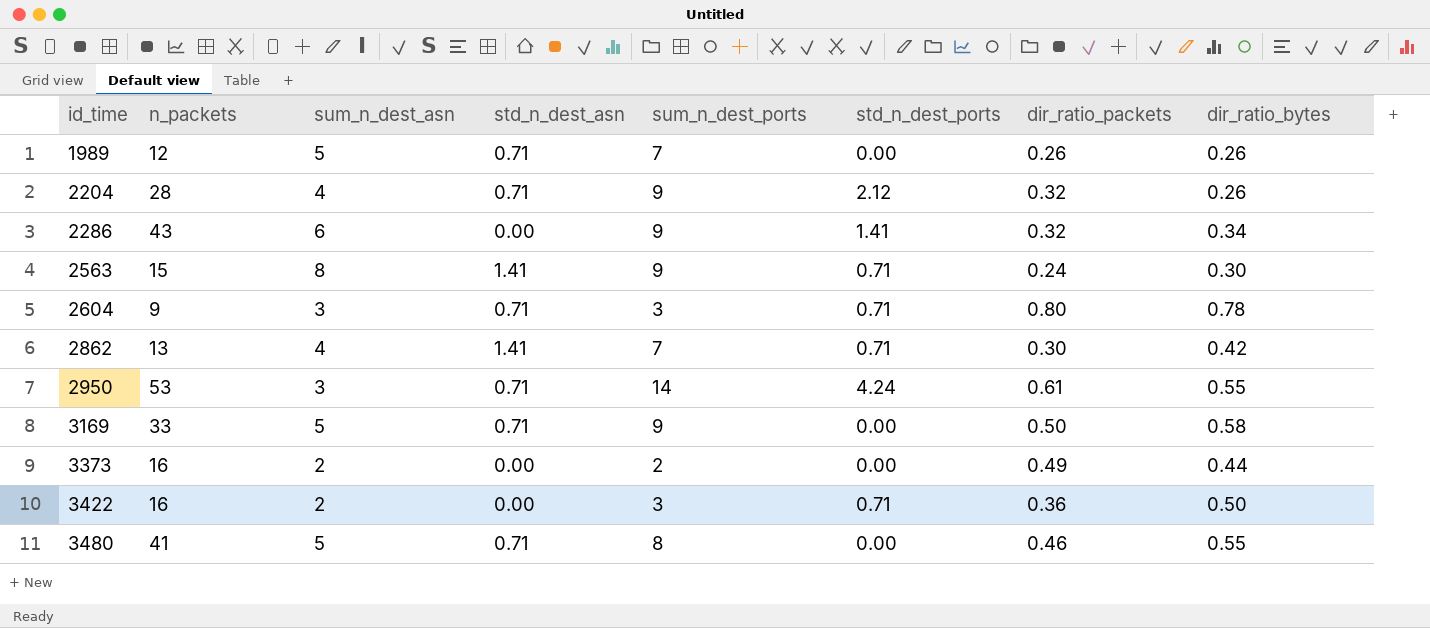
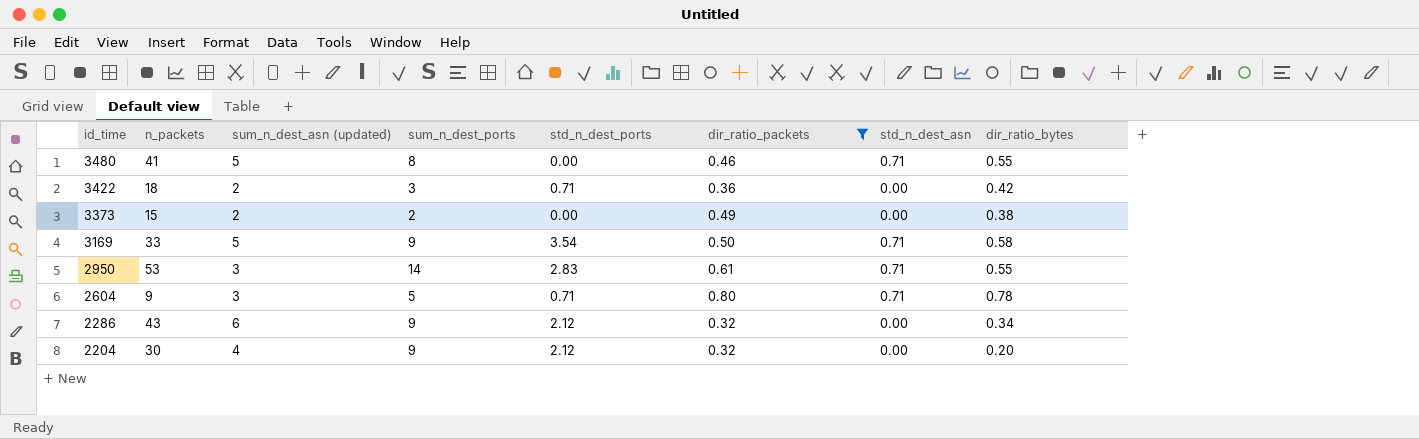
filter: none -> dir_ratio_packets >= 0.32
row order: id_time ascending -> id_time descending
column name: sum_n_dest_asn -> sum_n_dest_asn (updated)
column std_n_dest_asn | position: 4 -> 7
3422 | n_packets: 16 -> 18
3422 | dir_ratio_bytes: 0.50 -> 0.42
3373 | n_packets: 16 -> 15
3373 | dir_ratio_bytes: 0.44 -> 0.38
3169 | std_n_dest_ports: 0.00 -> 3.54
2950 | std_n_dest_ports: 4.24 -> 2.83
2604 | sum_n_dest_ports: 3 -> 5
2286 | std_n_dest_ports: 1.41 -> 2.12
2204 | n_packets: 28 -> 30
2204 | std_n_dest_asn: 0.71 -> 0.00
2204 | dir_ratio_bytes: 0.26 -> 0.20

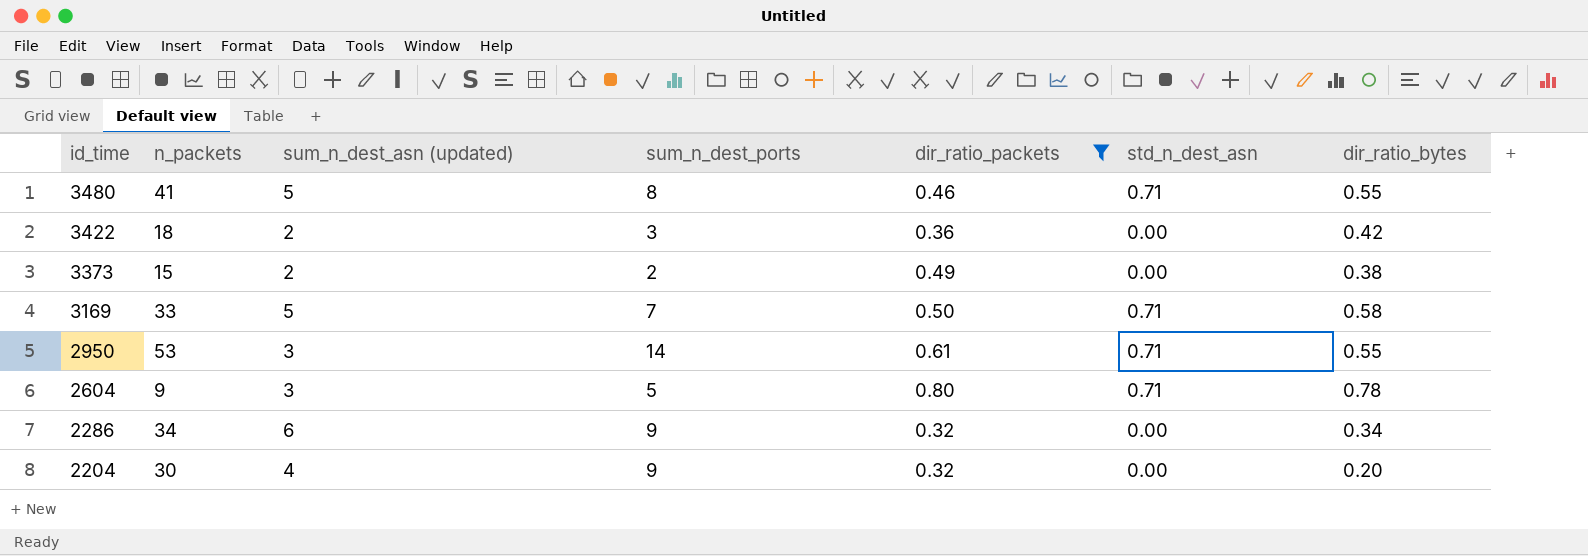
column std_n_dest_ports | position: 5 -> none
3169 | sum_n_dest_ports: 9 -> 7
2286 | n_packets: 43 -> 34

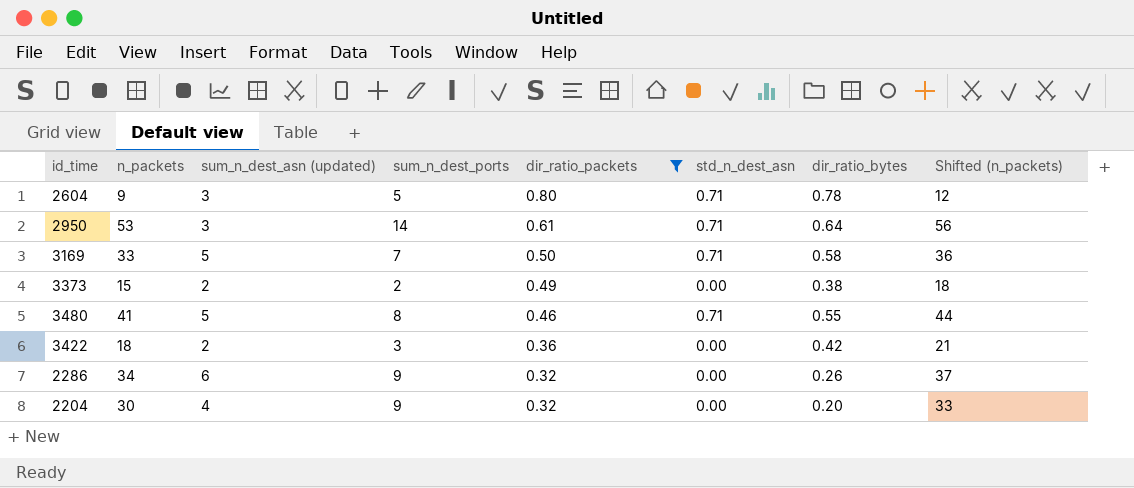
row order: id_time descending -> dir_ratio_packets descending
column Shifted (n_packets) | formula: none -> [n_packets] + 3
2950 | dir_ratio_bytes: 0.55 -> 0.64
2286 | dir_ratio_bytes: 0.34 -> 0.26

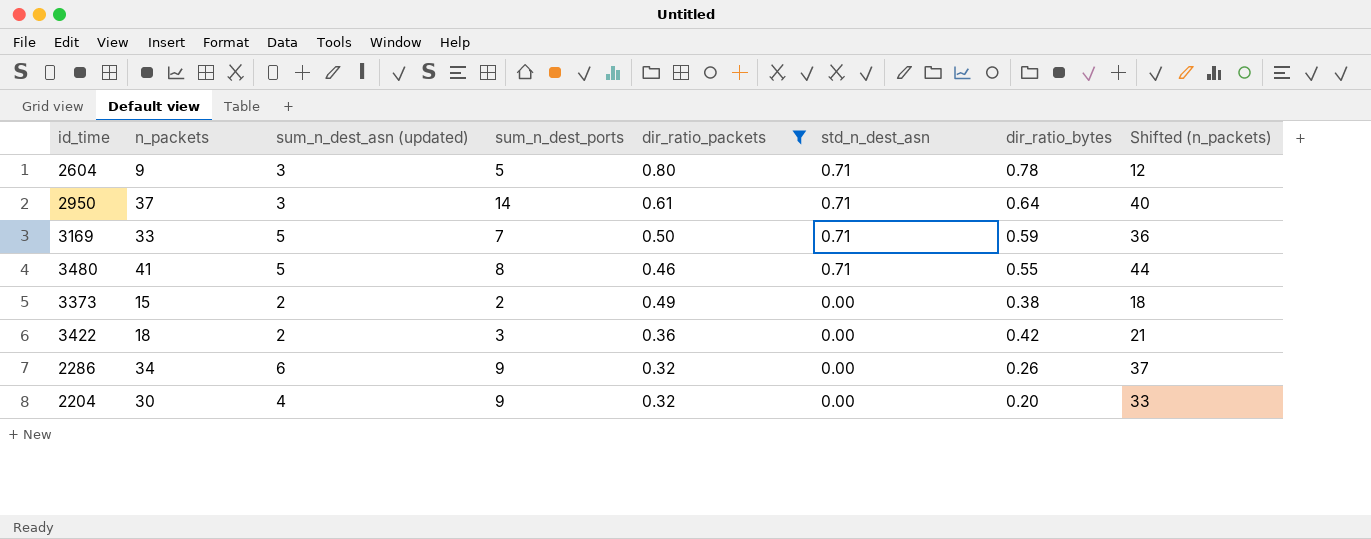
row order: dir_ratio_packets descending -> std_n_dest_asn descending
2950 | n_packets: 53 -> 37
2950 | Shifted (n_packets): 56 -> 40
3169 | dir_ratio_bytes: 0.58 -> 0.59

